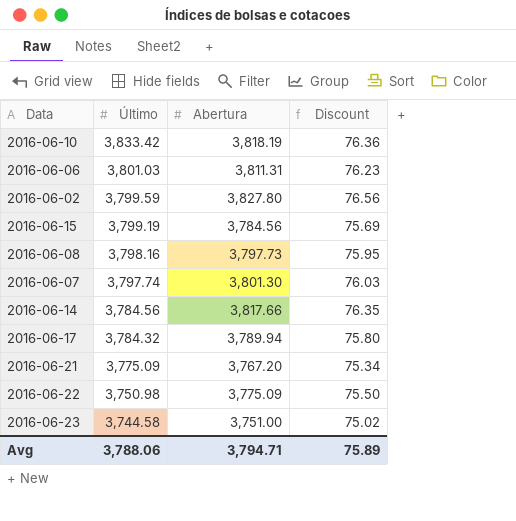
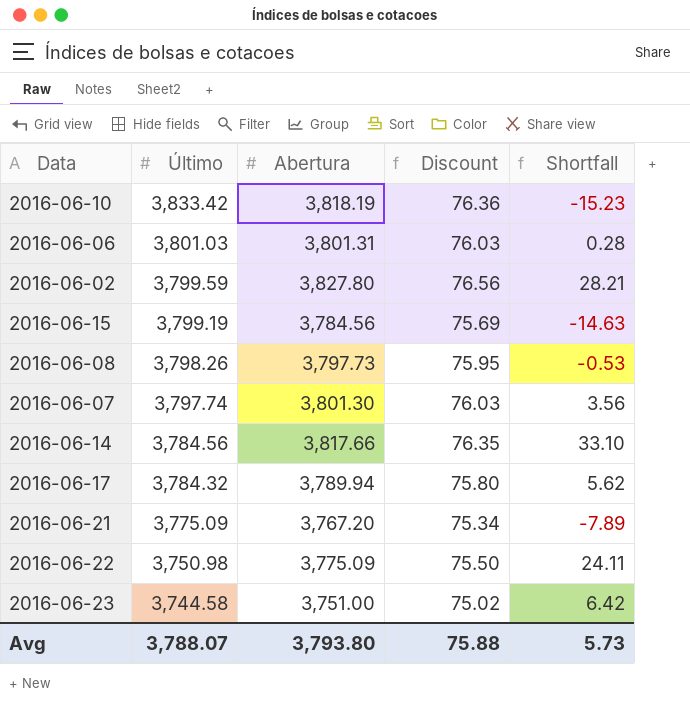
column Shortfall | formula: none -> [Abertura] - [Último]
2016-06-06 | Abertura: 3,811.31 -> 3,801.31
2016-06-06 | Discount: 76.23 -> 76.03
2016-06-08 | Último: 3,798.16 -> 3,798.26
Avg | Último: 3,788.06 -> 3,788.07
Avg | Abertura: 3,794.71 -> 3,793.80
Avg | Discount: 75.89 -> 75.88

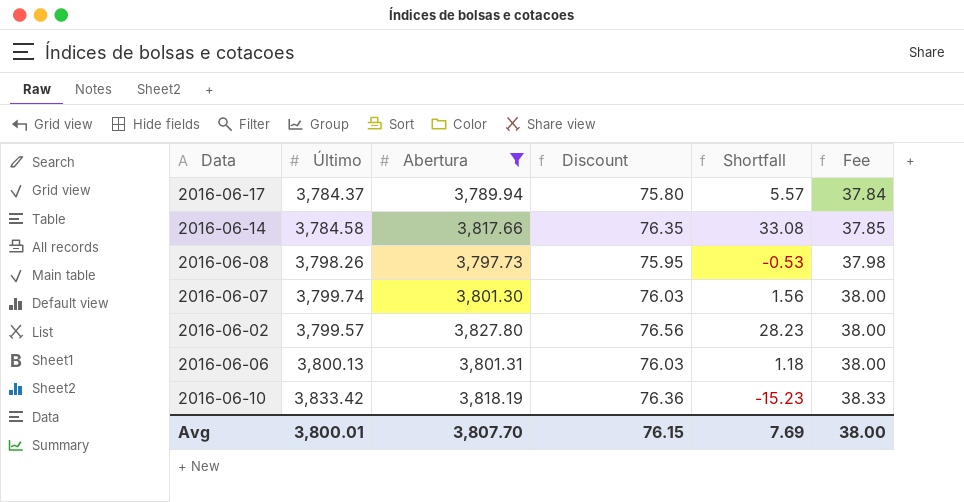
filter: none -> Abertura >= 3,789.94
row order: Último descending -> Fee ascending
column Fee | formula: none -> [Último] * 0.01
2016-06-17 | Último: 3,784.32 -> 3,784.37
2016-06-17 | Shortfall: 5.62 -> 5.57
2016-06-14 | Último: 3,784.56 -> 3,784.58
2016-06-14 | Shortfall: 33.10 -> 33.08
2016-06-07 | Último: 3,797.74 -> 3,799.74
2016-06-07 | Shortfall: 3.56 -> 1.56
2016-06-02 | Último: 3,799.59 -> 3,799.57
2016-06-02 | Shortfall: 28.21 -> 28.23
2016-06-06 | Último: 3,801.03 -> 3,800.13
2016-06-06 | Shortfall: 0.28 -> 1.18
Avg | Último: 3,788.07 -> 3,800.01
Avg | Abertura: 3,793.80 -> 3,807.70
Avg | Discount: 75.88 -> 76.15
Avg | Shortfall: 5.73 -> 7.69

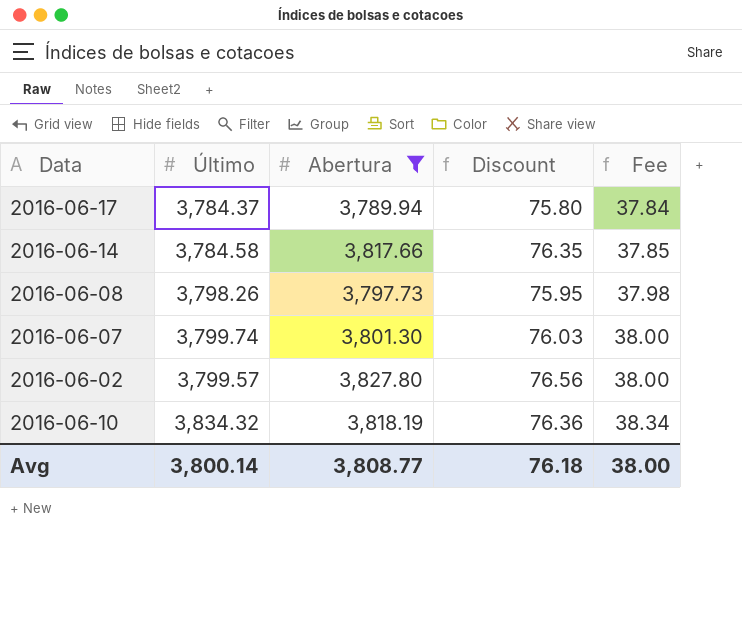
column Shortfall | formula: [Abertura] - [Último] -> none
row 2016-06-06: 3,800.13 | 3,801.31 | 76.03 | 1.18 | 38.00 -> none
2016-06-10 | Último: 3,833.42 -> 3,834.32
2016-06-10 | Fee: 38.33 -> 38.34
Avg | Último: 3,800.01 -> 3,800.14
Avg | Abertura: 3,807.70 -> 3,808.77
Avg | Discount: 76.15 -> 76.18

